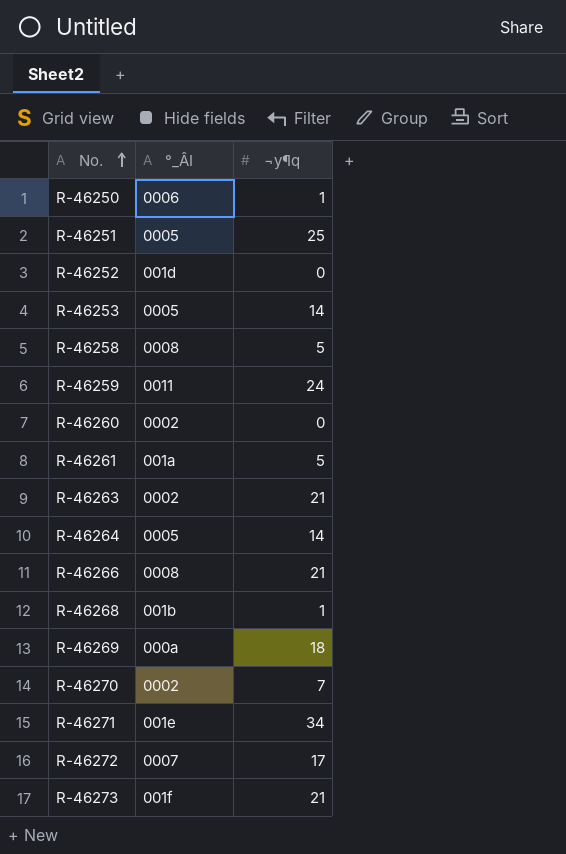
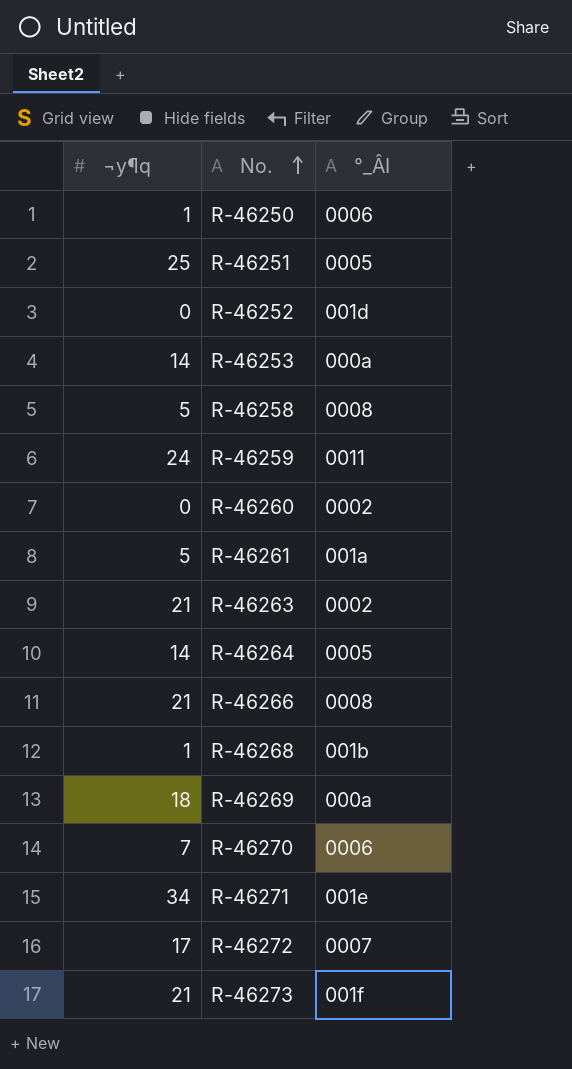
column ¬y¶q | position: 3 -> 1
R-46253 | °_ÂI: 0005 -> 000a
R-46270 | °_ÂI: 0002 -> 0006

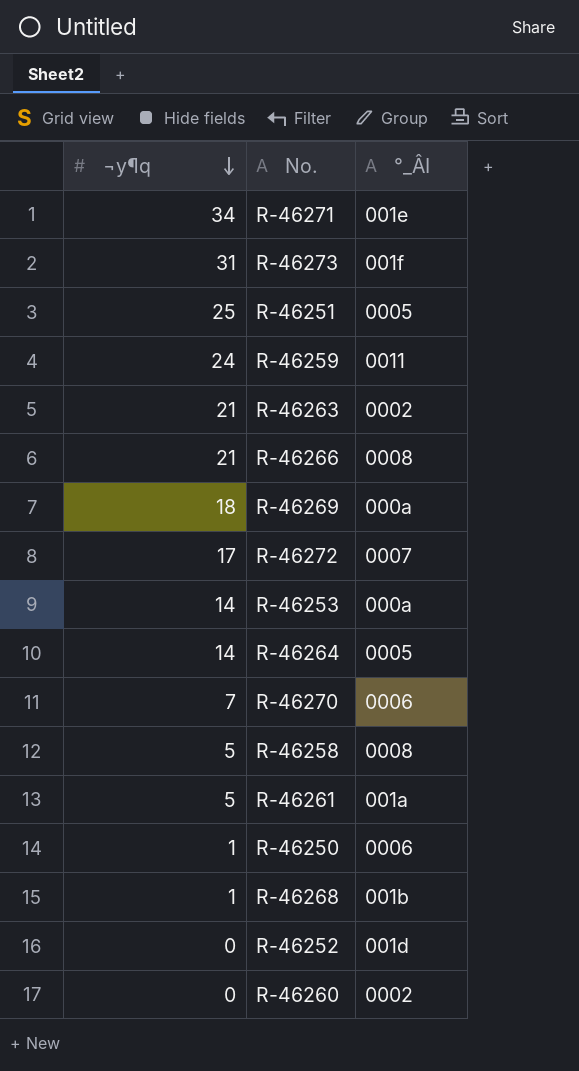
row order: No. ascending -> ¬y¶q descending
R-46273 | ¬y¶q: 21 -> 31

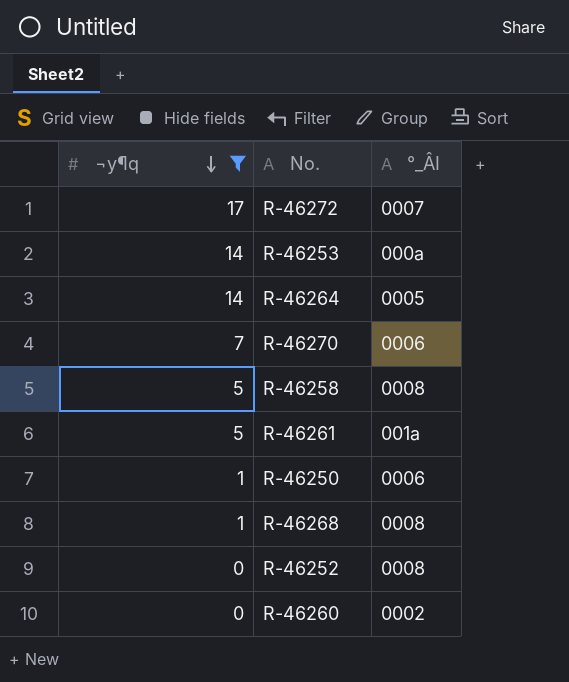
filter: none -> ¬y¶q <= 17
R-46268 | °_ÂI: 001b -> 0008
R-46252 | °_ÂI: 001d -> 0008

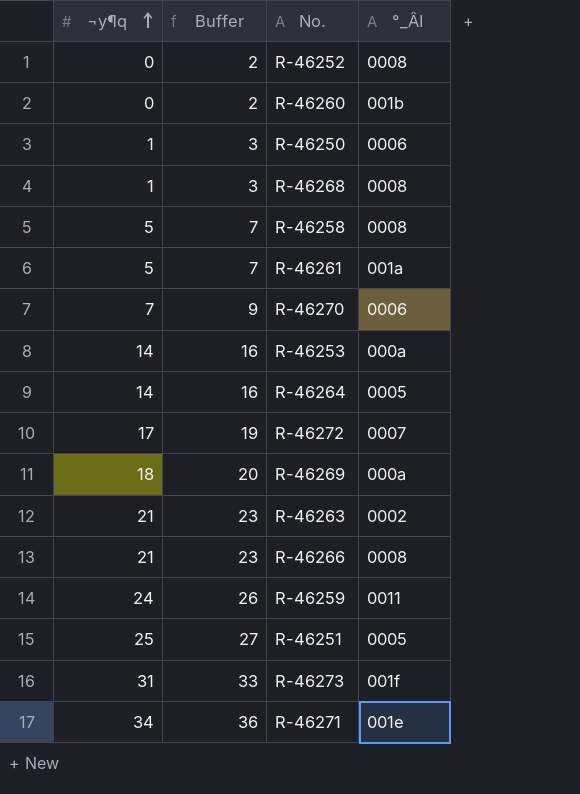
filter: ¬y¶q <= 17 -> none
row order: ¬y¶q descending -> ¬y¶q ascending
column Buffer | formula: none -> [¬y¶q] + 2
R-46260 | °_ÂI: 0002 -> 001b

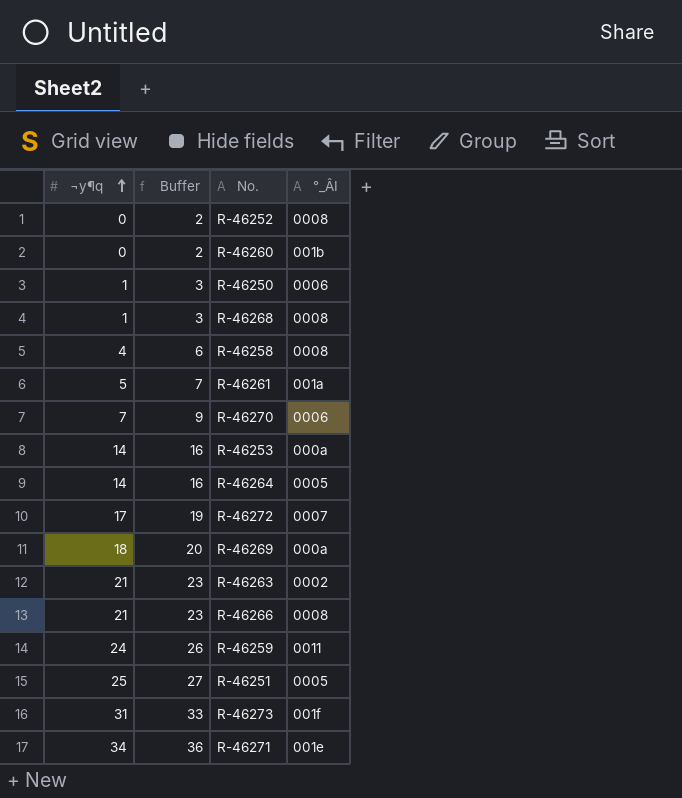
R-46258 | ¬y¶q: 5 -> 4
R-46258 | Buffer: 7 -> 6

